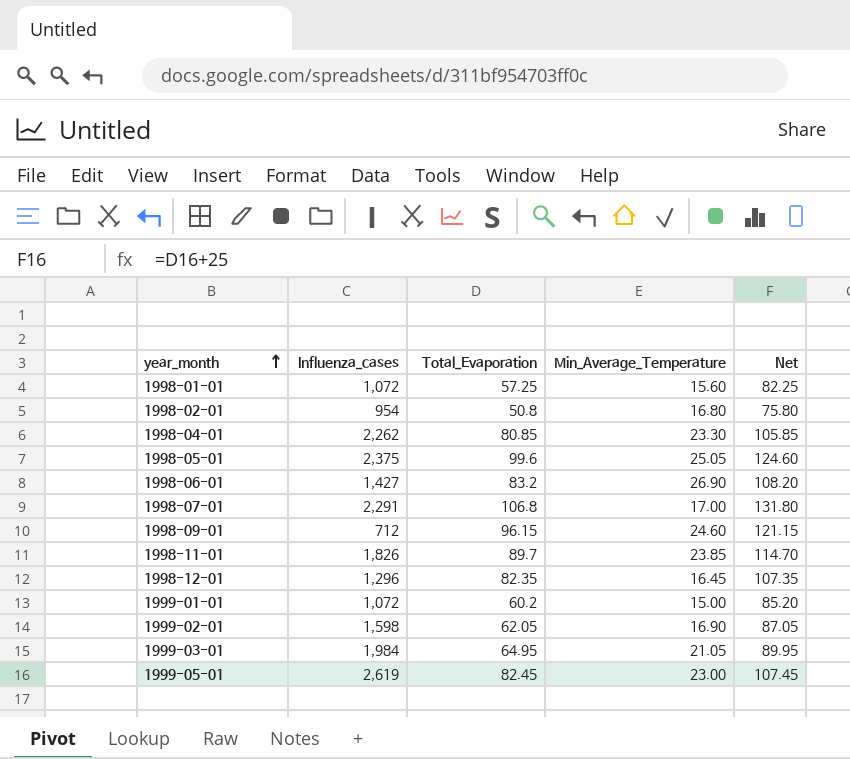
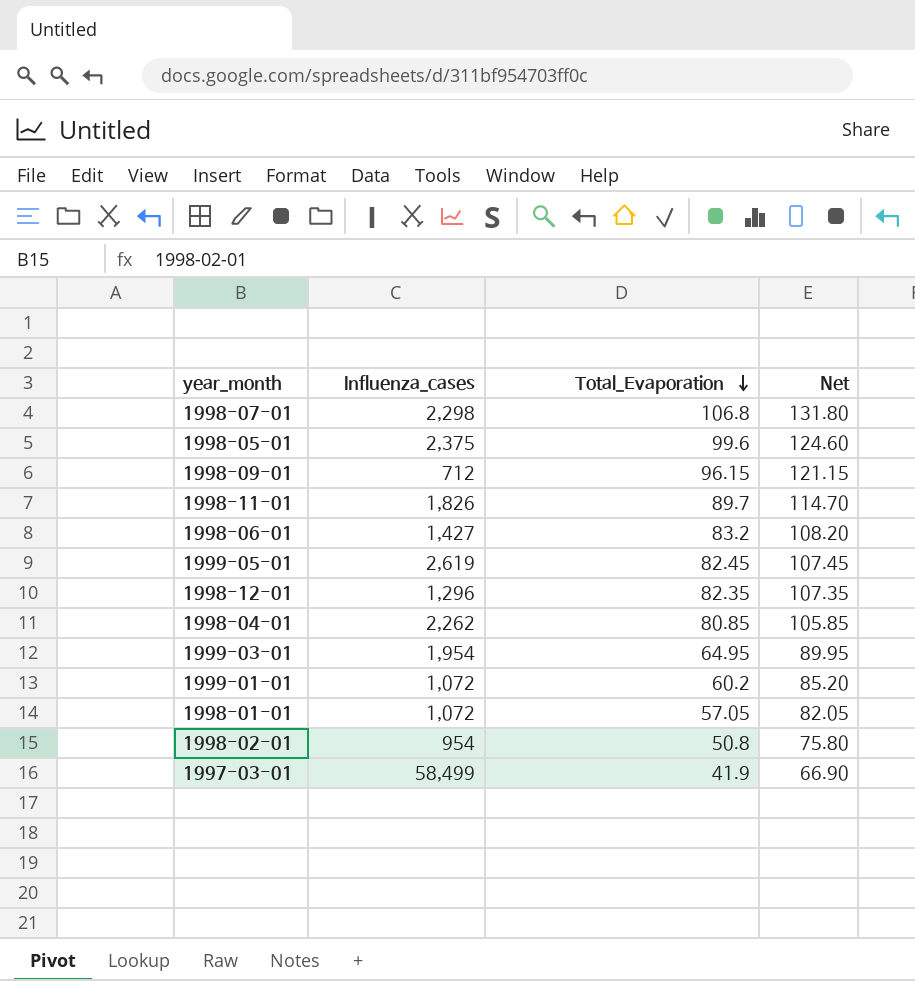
row order: year_month ascending -> Total_Evaporation descending
column Min_Average_Temperature | position: 4 -> none
row 1999-02-01: 1,598 | 62.05 | 16.90 | 87.05 -> none
1998-07-01 | Influenza_cases: 2,291 -> 2,298
1999-03-01 | Influenza_cases: 1,984 -> 1,954
1998-01-01 | Total_Evaporation: 57.25 -> 57.05
1998-01-01 | Net: 82.25 -> 82.05
row 1997-03-01: none -> 58,499 | 41.9 | 66.90

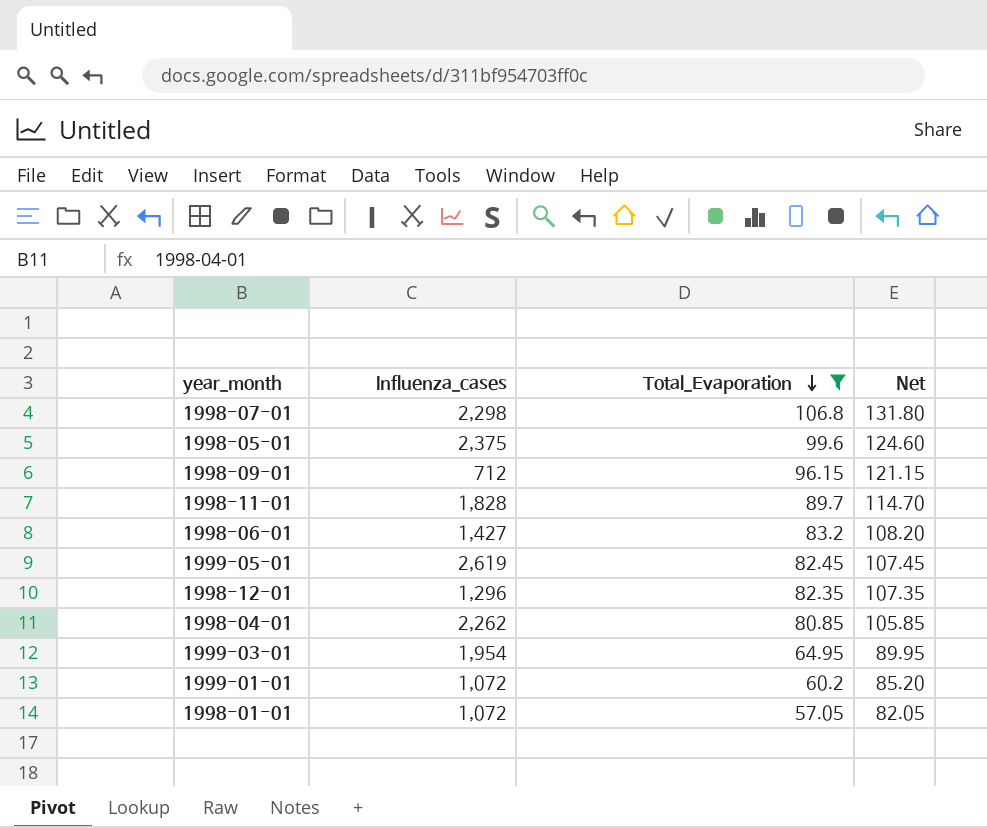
filter: none -> Total_Evaporation >= 57.05
1998-11-01 | Influenza_cases: 1,826 -> 1,828

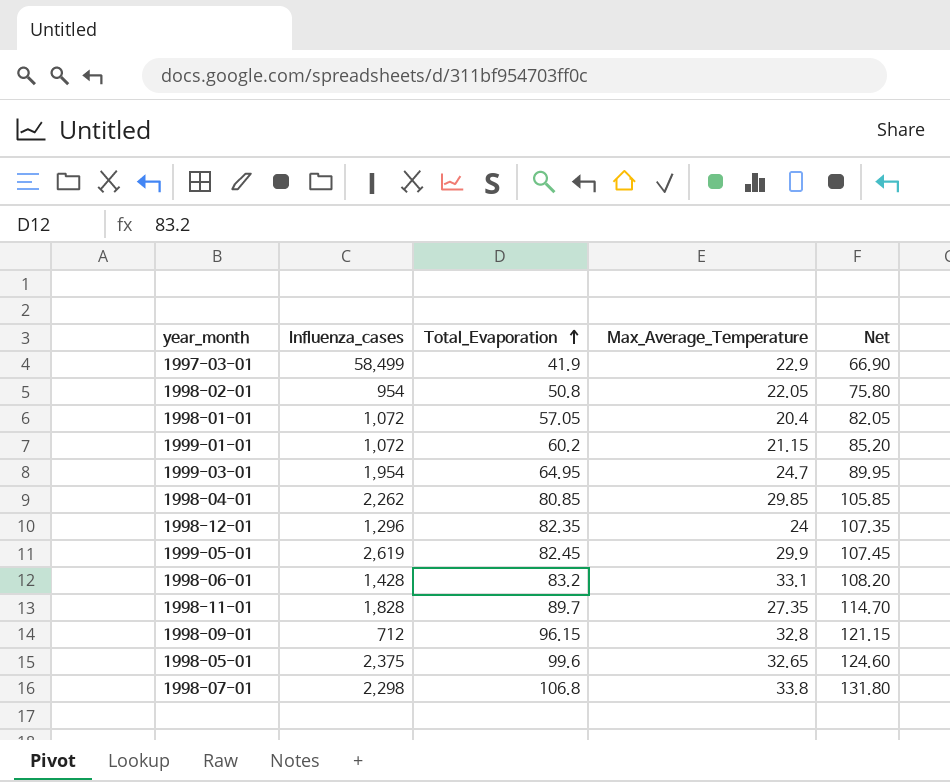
filter: Total_Evaporation >= 57.05 -> none
row order: Total_Evaporation descending -> Total_Evaporation ascending
column Max_Average_Temperature | position: none -> 4
1998-06-01 | Influenza_cases: 1,427 -> 1,428

